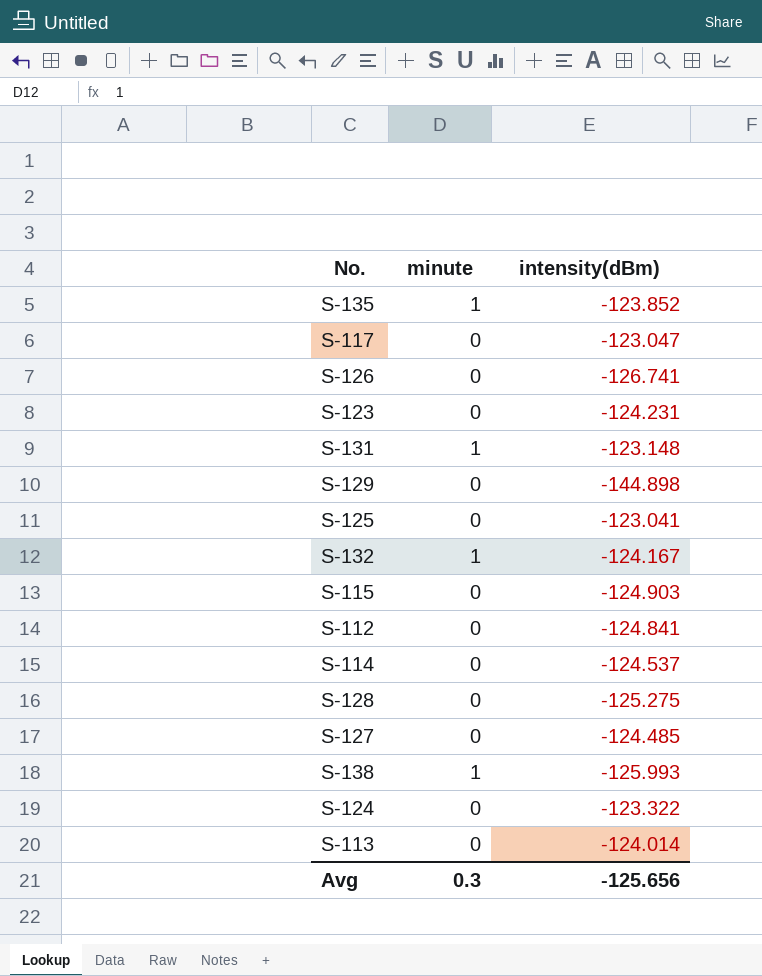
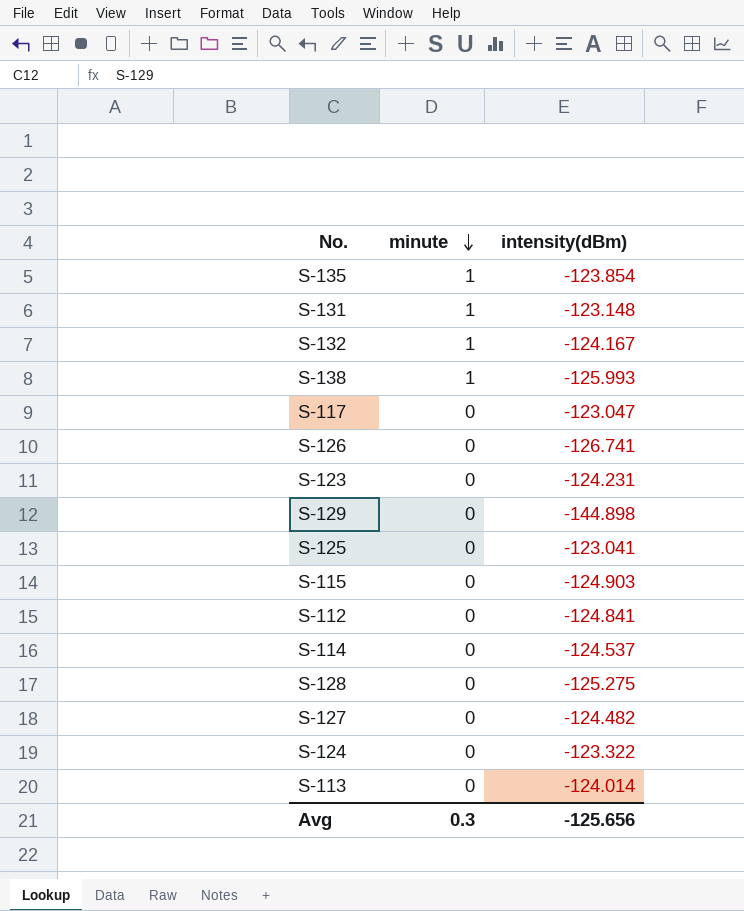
row order: none -> minute descending
S-135 | intensity(dBm): -123.852 -> -123.854
S-127 | intensity(dBm): -124.485 -> -124.482

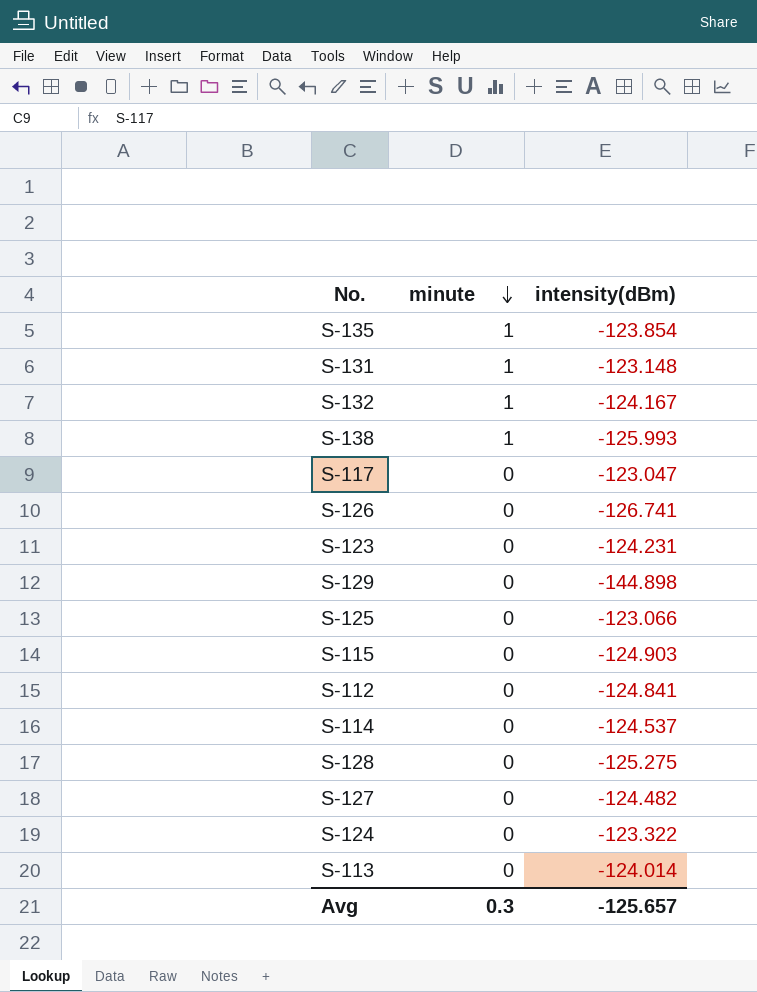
S-125 | intensity(dBm): -123.041 -> -123.066
Avg | intensity(dBm): -125.656 -> -125.657

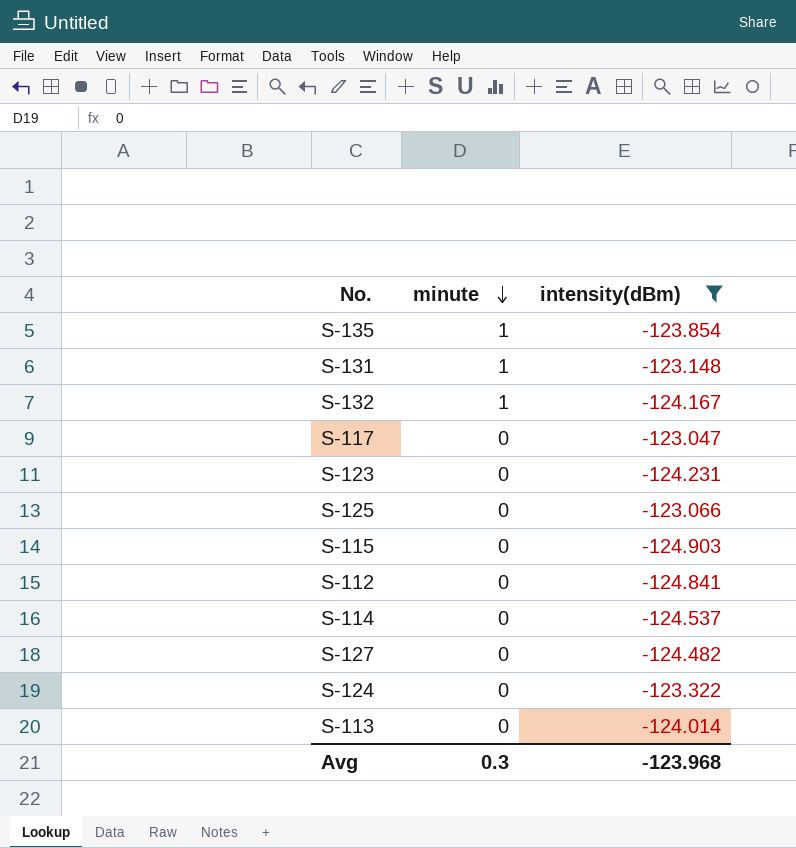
filter: none -> intensity(dBm) >= -124.903
Avg | intensity(dBm): -125.657 -> -123.968

